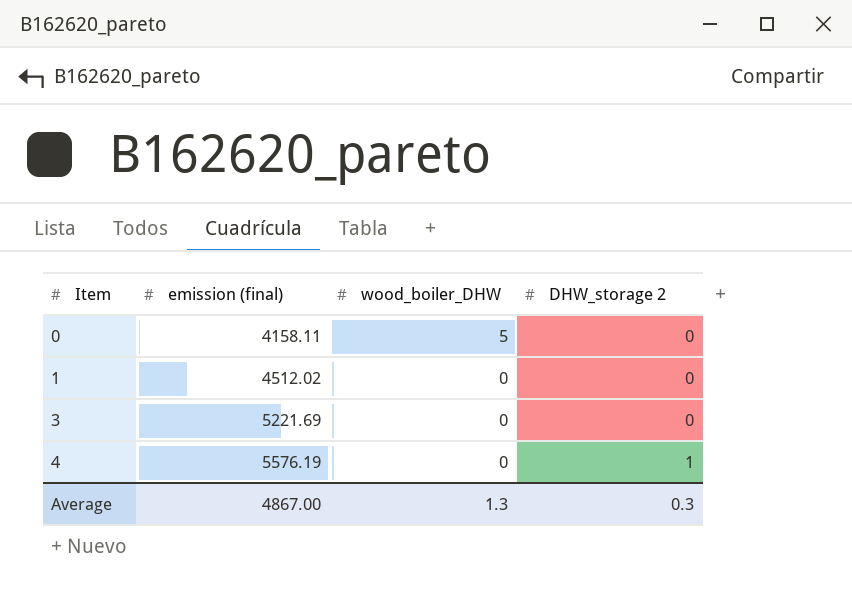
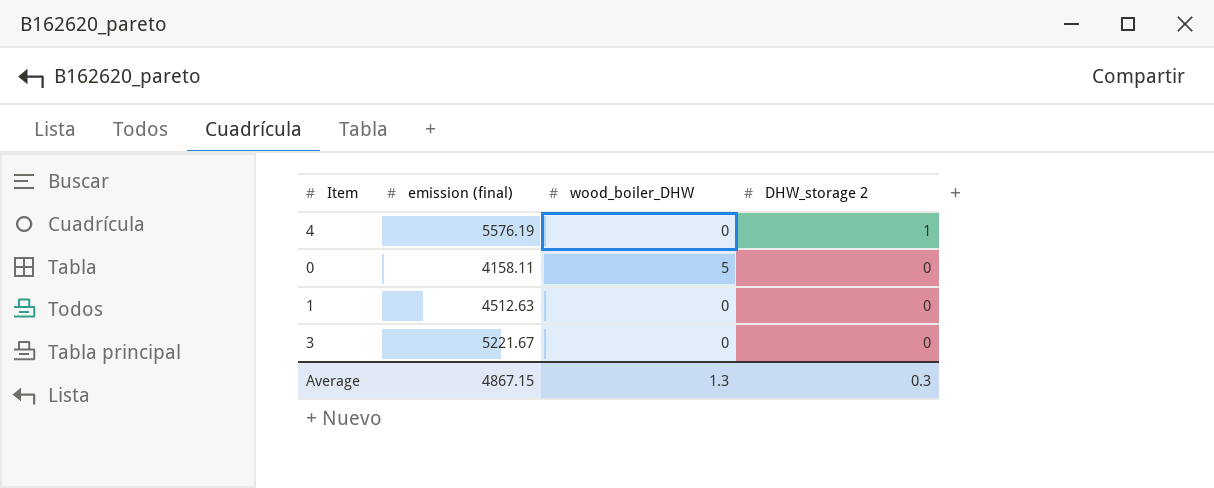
row order: Item ascending -> DHW_storage 2 descending
1 | emission (final): 4512.02 -> 4512.63
3 | emission (final): 5221.69 -> 5221.67
Average | emission (final): 4867.00 -> 4867.15

